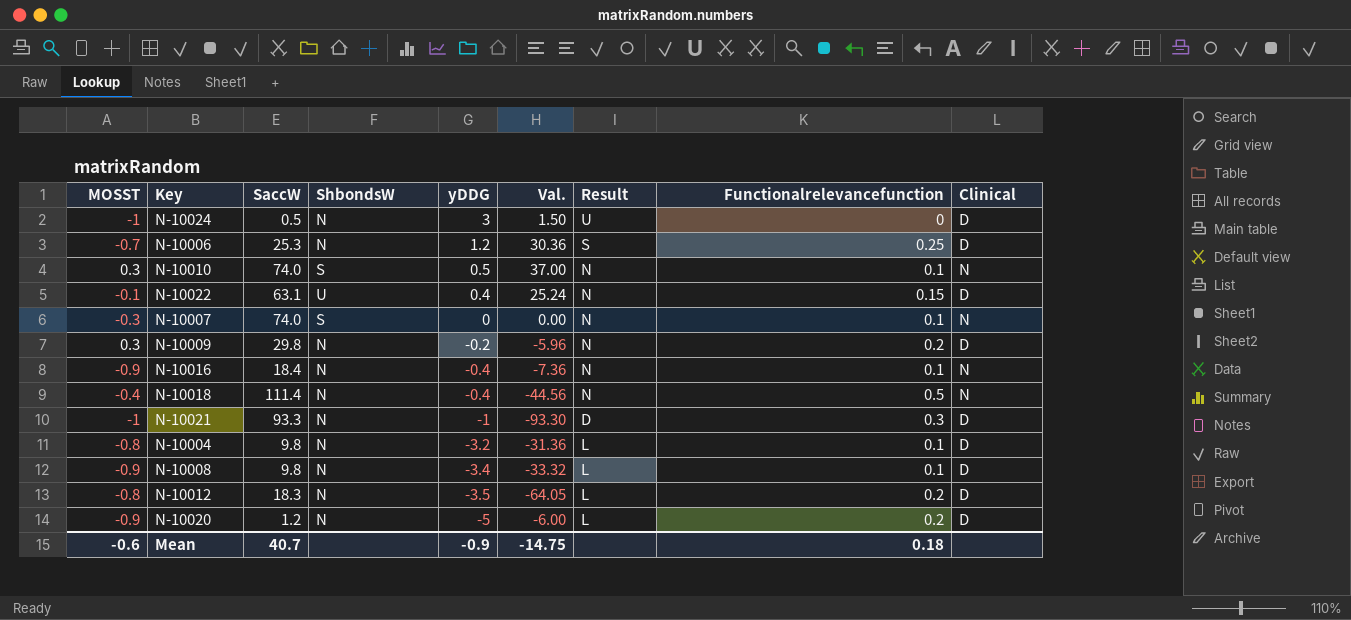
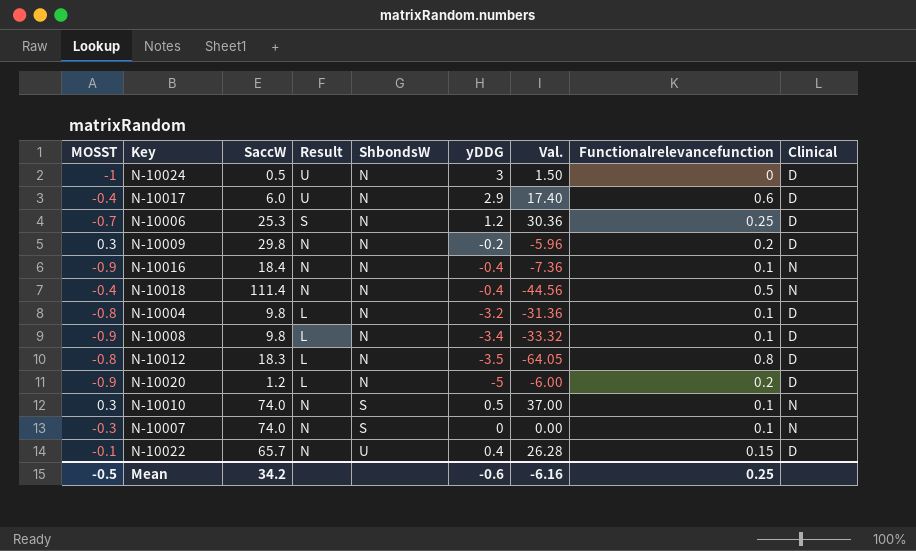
row order: yDDG descending -> ShbondsW ascending
column Result | position: 7 -> 4
row N-10021: -1 | 93.3 | N | -1 | -93.30 | D | 0.3 | D -> none
row N-10017: none -> -0.4 | 6.0 | U | N | 2.9 | 17.40 | 0.6 | D
N-10012 | Functionalrelevancefunction: 0.2 -> 0.8
N-10022 | SaccW: 63.1 -> 65.7
N-10022 | Val.: 25.24 -> 26.28
Mean | MOSST: -0.6 -> -0.5
Mean | SaccW: 40.7 -> 34.2
Mean | yDDG: -0.9 -> -0.6
Mean | Val.: -14.75 -> -6.16
Mean | Functionalrelevancefunction: 0.18 -> 0.25

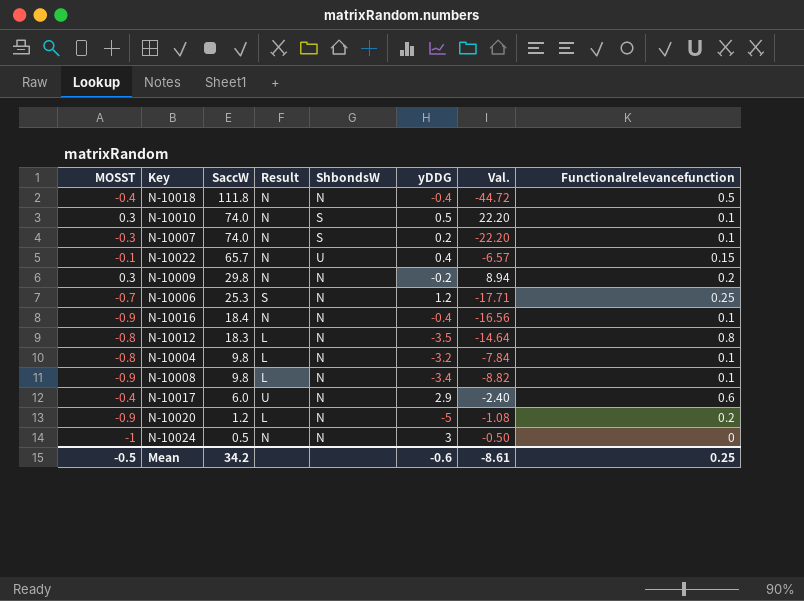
row order: ShbondsW ascending -> SaccW descending
column Clinical | position: 9 -> none
column Val. | formula: [SaccW] * [yDDG] -> [MOSST] * [SaccW]
N-10018 | SaccW: 111.4 -> 111.8
N-10007 | yDDG: 0 -> 0.2
N-10024 | Result: U -> N
Mean | Val.: -6.16 -> -8.61

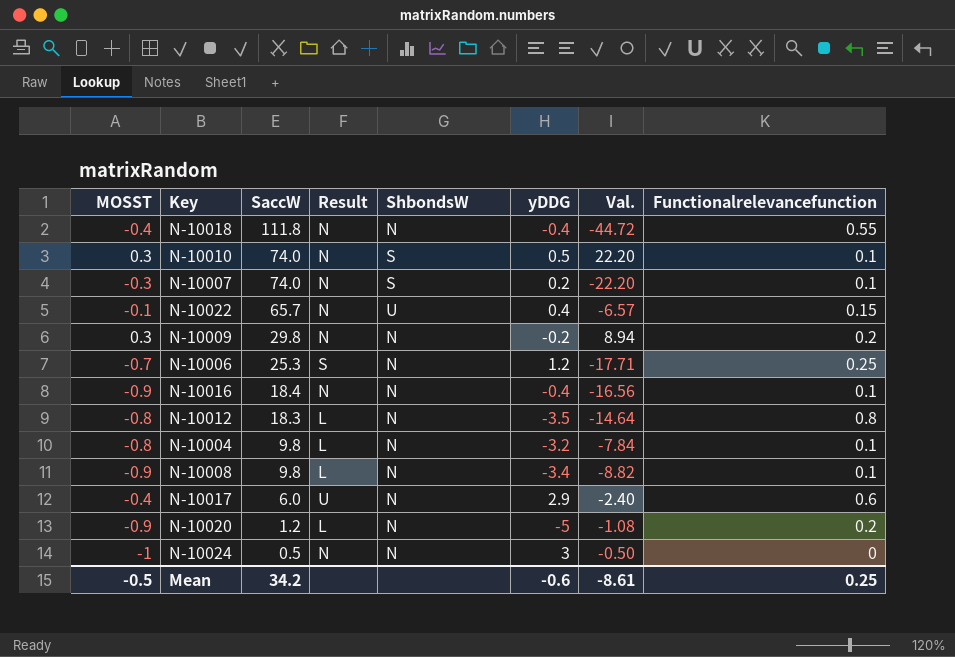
N-10018 | Functionalrelevancefunction: 0.5 -> 0.55

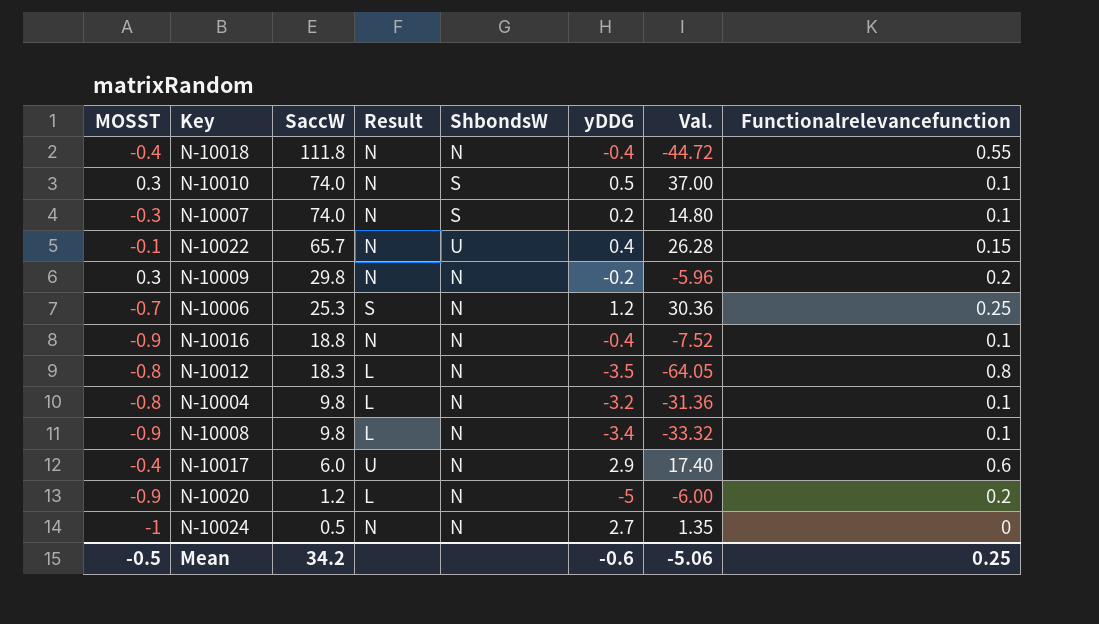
column Val. | formula: [MOSST] * [SaccW] -> [SaccW] * [yDDG]
N-10016 | SaccW: 18.4 -> 18.8
N-10024 | yDDG: 3 -> 2.7
Mean | Val.: -8.61 -> -5.06

